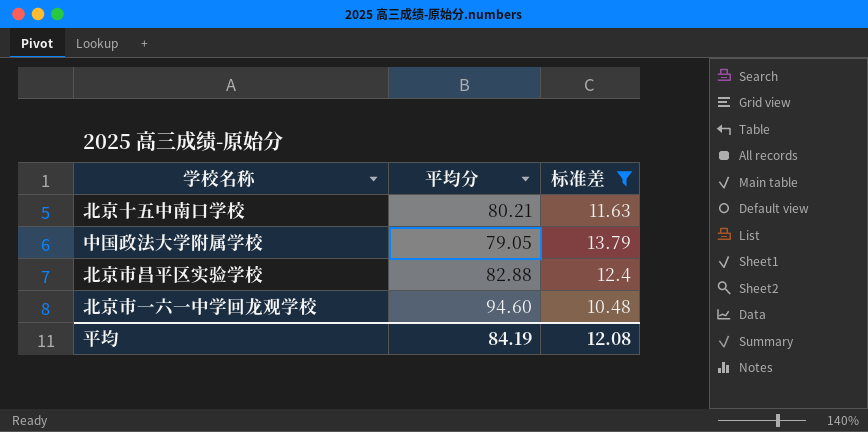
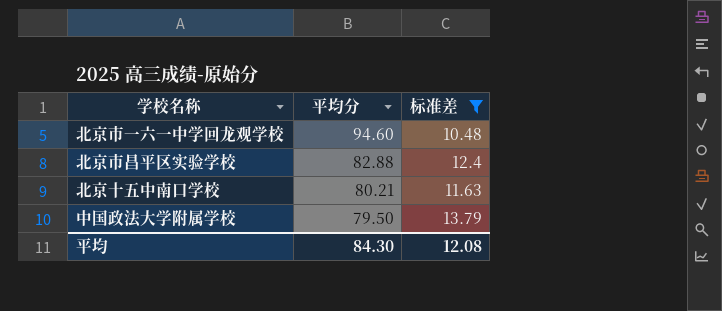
row order: none -> 平均分 descending
中国政法大学附属学校 | 平均分: 79.05 -> 79.50
平均 | 平均分: 84.19 -> 84.30

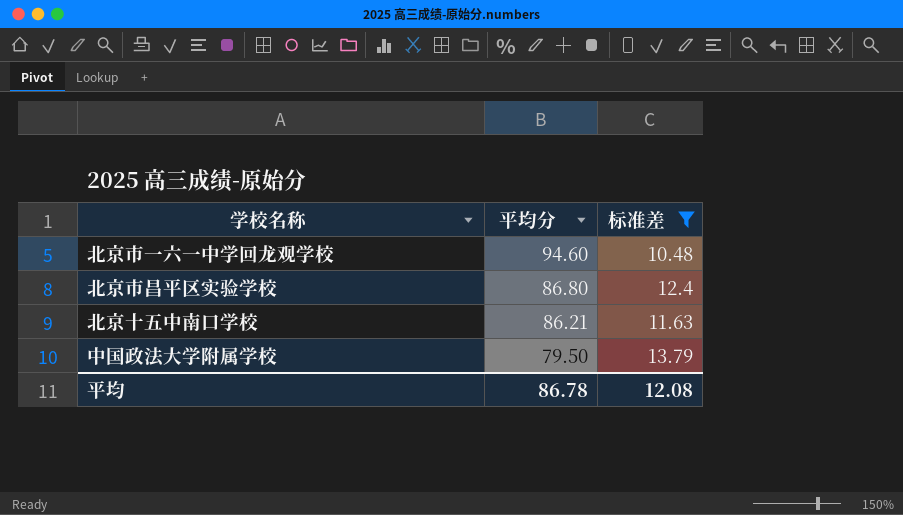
北京市昌平区实验学校 | 平均分: 82.88 -> 86.80
北京十五中南口学校 | 平均分: 80.21 -> 86.21
平均 | 平均分: 84.30 -> 86.78

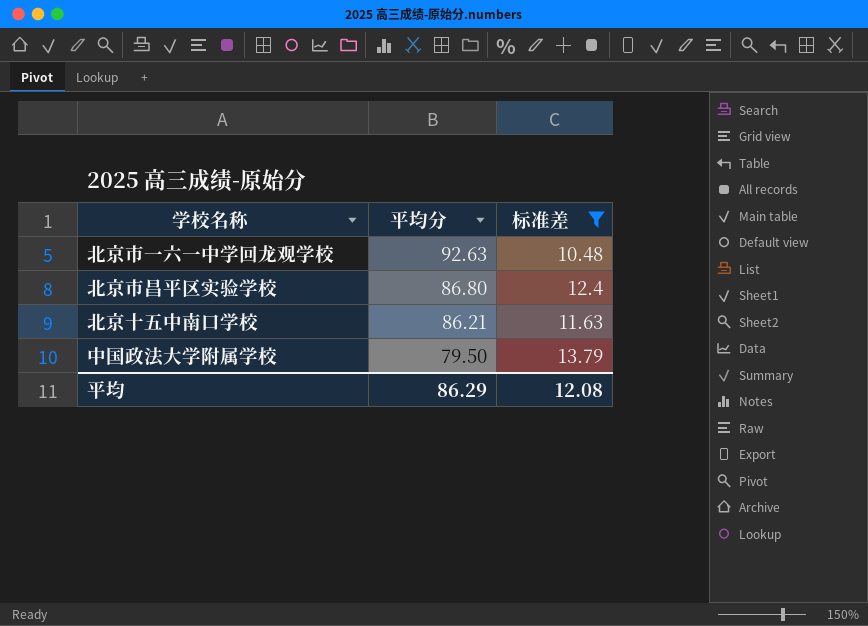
北京市一六一中学回龙观学校 | 平均分: 94.60 -> 92.63
平均 | 平均分: 86.78 -> 86.29

